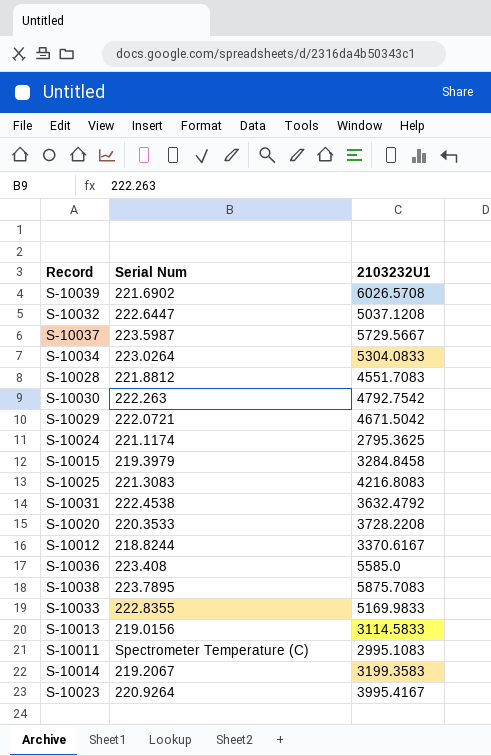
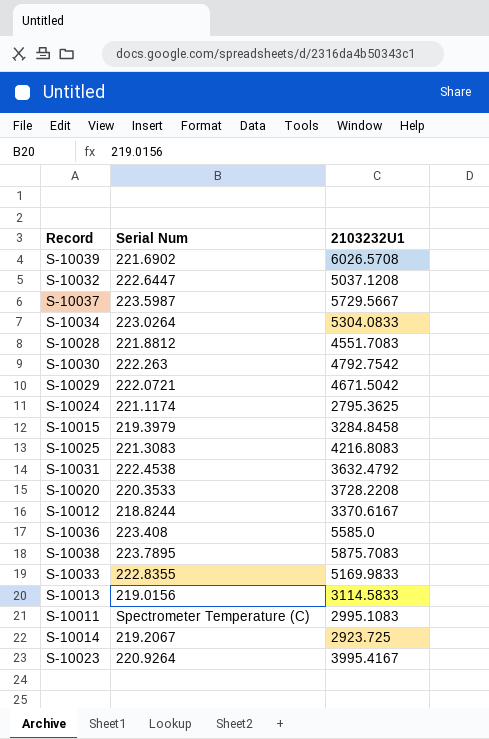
S-10014 | 2103232U1: 3199.3583 -> 2923.725

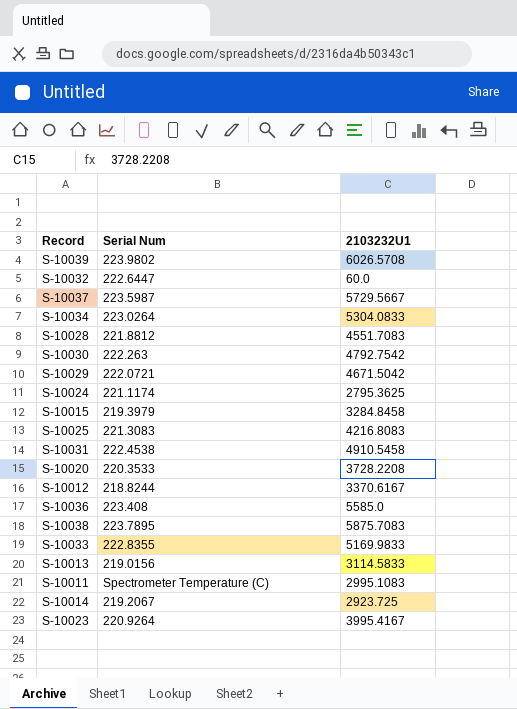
S-10039 | Serial Num: 221.6902 -> 223.9802
S-10032 | 2103232U1: 5037.1208 -> 60.0
S-10031 | 2103232U1: 3632.4792 -> 4910.5458

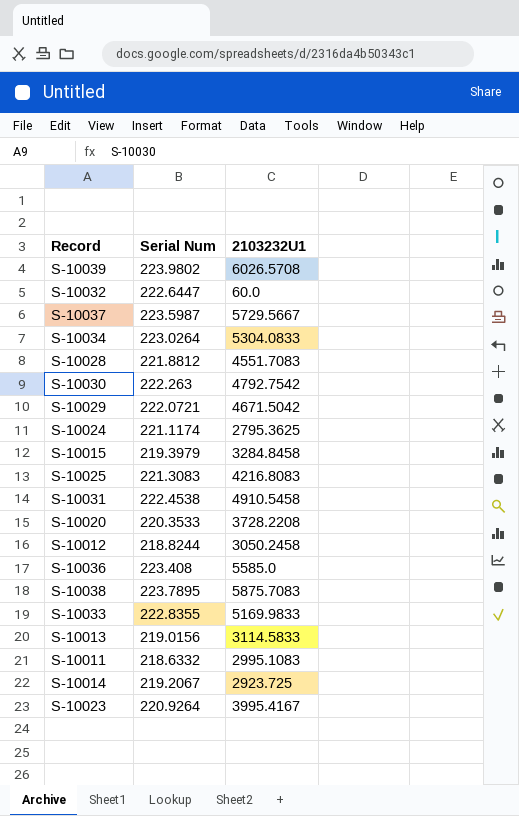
S-10012 | 2103232U1: 3370.6167 -> 3050.2458
S-10011 | Serial Num: Spectrometer Temperature (C) -> 218.6332

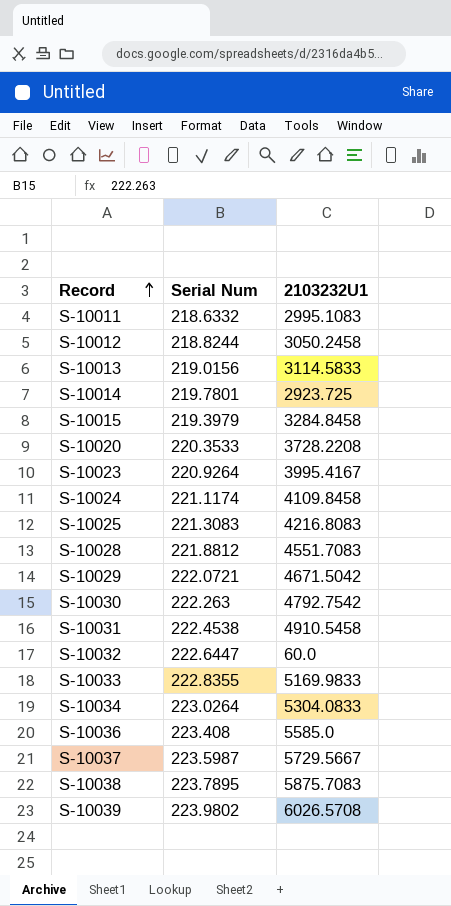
row order: none -> Record ascending
S-10014 | Serial Num: 219.2067 -> 219.7801
S-10024 | 2103232U1: 2795.3625 -> 4109.8458

